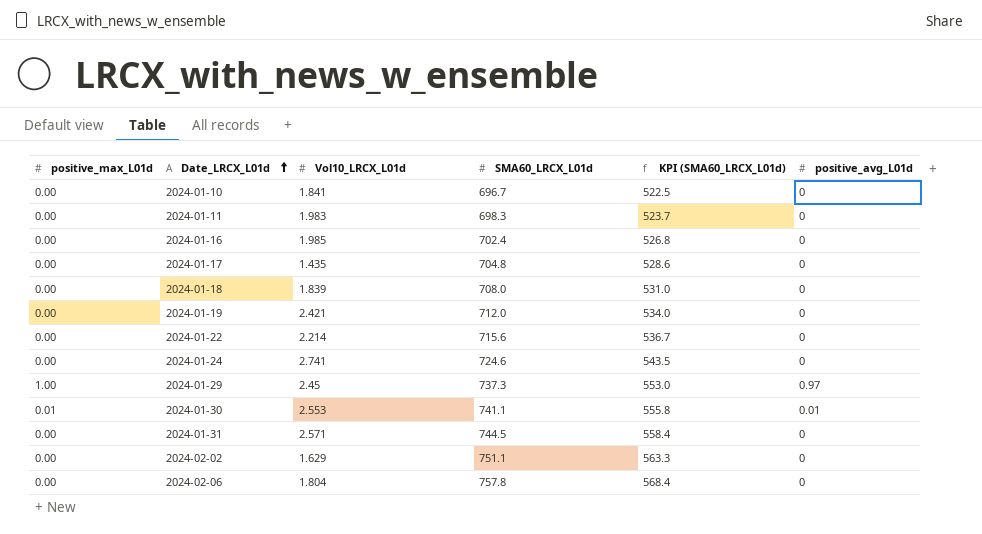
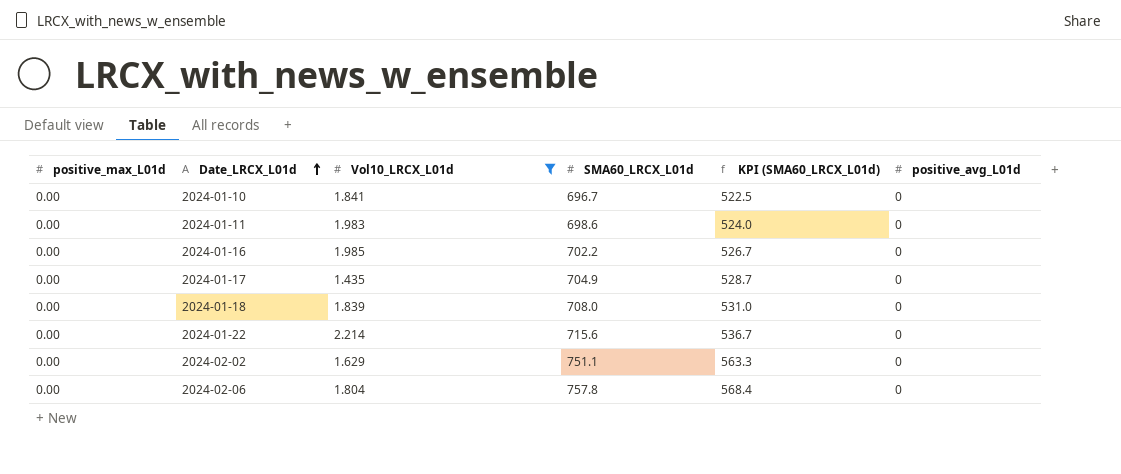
filter: none -> Vol10_LRCX_L01d <= 2.214
2024-01-11 | SMA60_LRCX_L01d: 698.3 -> 698.6
2024-01-11 | KPI (SMA60_LRCX_L01d): 523.7 -> 524.0
2024-01-16 | SMA60_LRCX_L01d: 702.4 -> 702.2
2024-01-16 | KPI (SMA60_LRCX_L01d): 526.8 -> 526.7
2024-01-17 | SMA60_LRCX_L01d: 704.8 -> 704.9
2024-01-17 | KPI (SMA60_LRCX_L01d): 528.6 -> 528.7

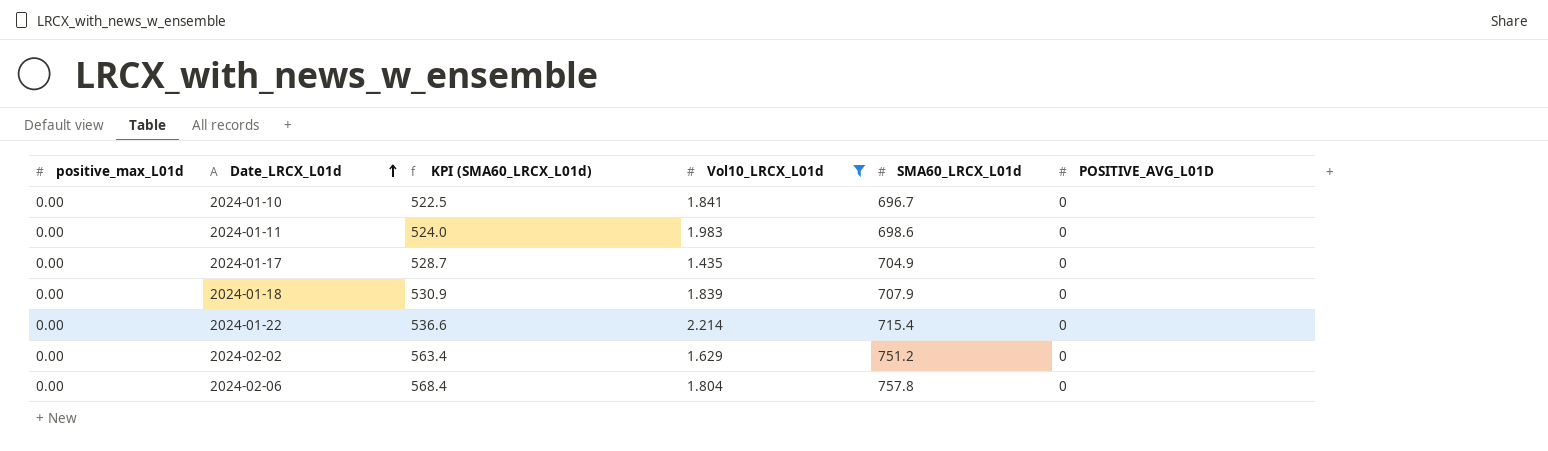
column KPI (SMA60_LRCX_L01d) | position: 5 -> 3
column name: positive_avg_L01d -> POSITIVE_AVG_L01D
row 2024-01-16: 0.00 | 1.985 | 702.2 | 526.7 | 0 -> none
2024-01-18 | KPI (SMA60_LRCX_L01d): 531.0 -> 530.9
2024-01-18 | SMA60_LRCX_L01d: 708.0 -> 707.9
2024-01-22 | KPI (SMA60_LRCX_L01d): 536.7 -> 536.6
2024-01-22 | SMA60_LRCX_L01d: 715.6 -> 715.4
2024-02-02 | KPI (SMA60_LRCX_L01d): 563.3 -> 563.4
2024-02-02 | SMA60_LRCX_L01d: 751.1 -> 751.2

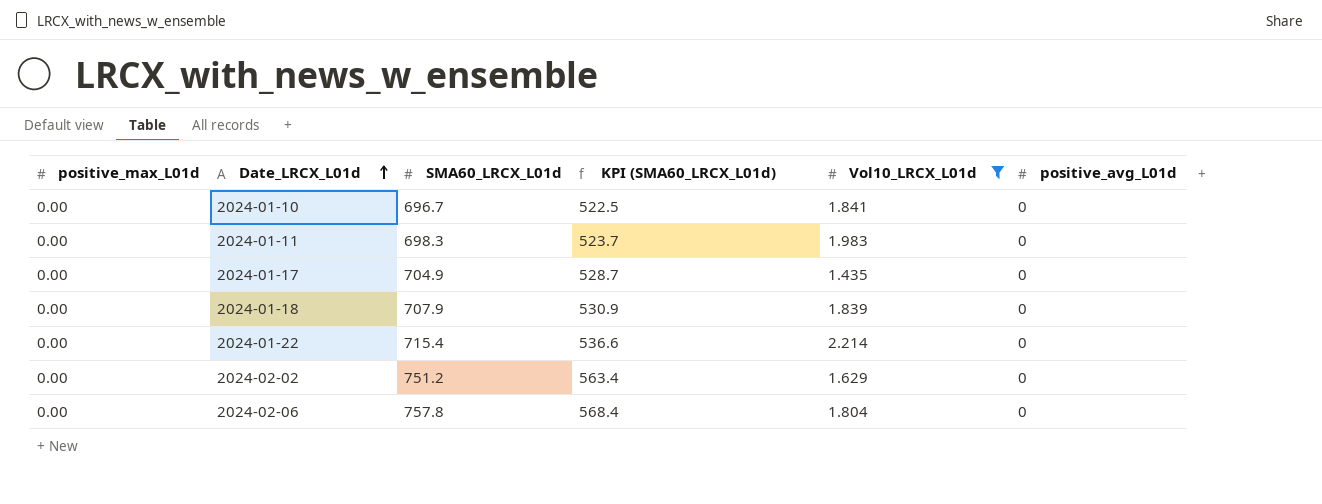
column SMA60_LRCX_L01d | position: 5 -> 3
column name: POSITIVE_AVG_L01D -> positive_avg_L01d
2024-01-11 | SMA60_LRCX_L01d: 698.6 -> 698.3
2024-01-11 | KPI (SMA60_LRCX_L01d): 524.0 -> 523.7

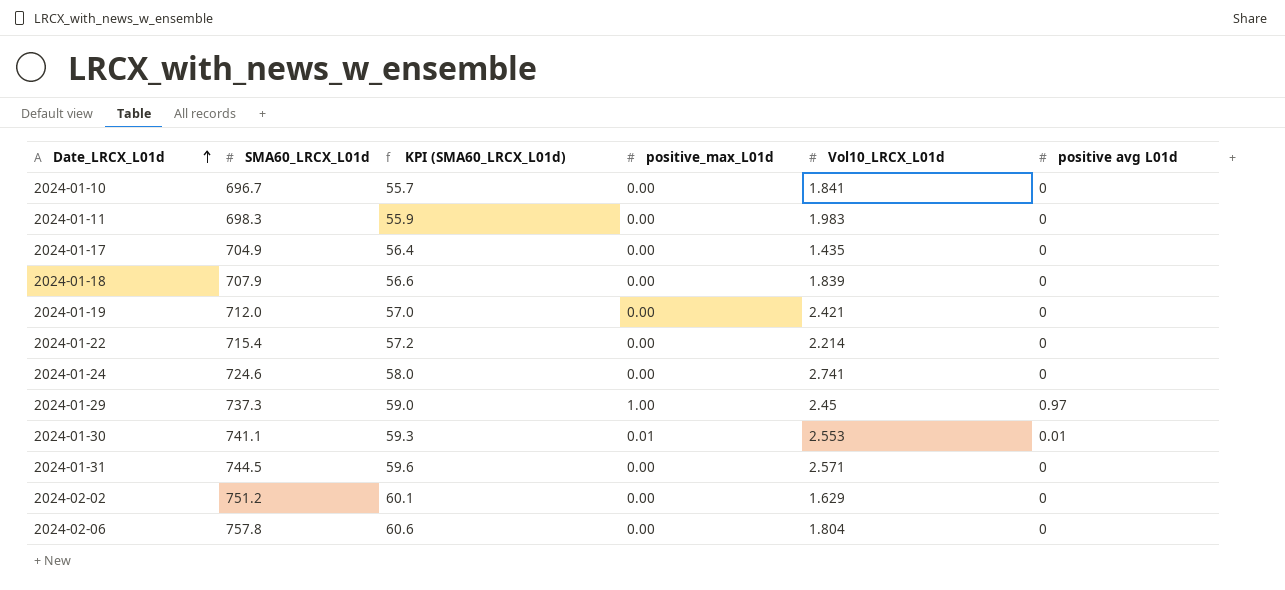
filter: Vol10_LRCX_L01d <= 2.214 -> none
column KPI (SMA60_LRCX_L01d) | formula: [SMA60_LRCX_L01d] * 0.75 -> [SMA60_LRCX_L01d] * 0.08
column positive_max_L01d | position: 1 -> 4
column name: positive_avg_L01d -> positive avg L01d

